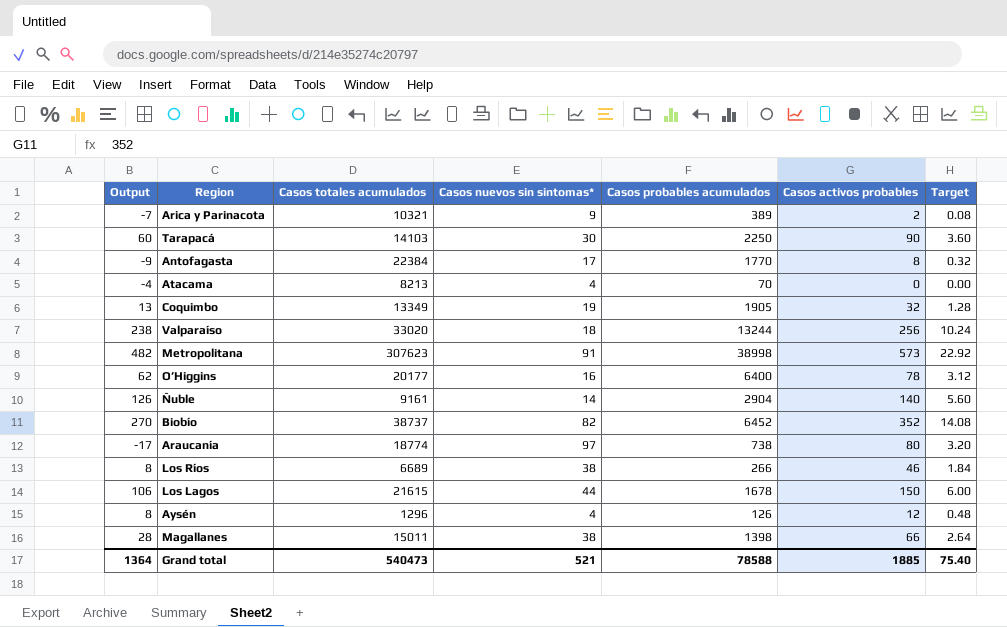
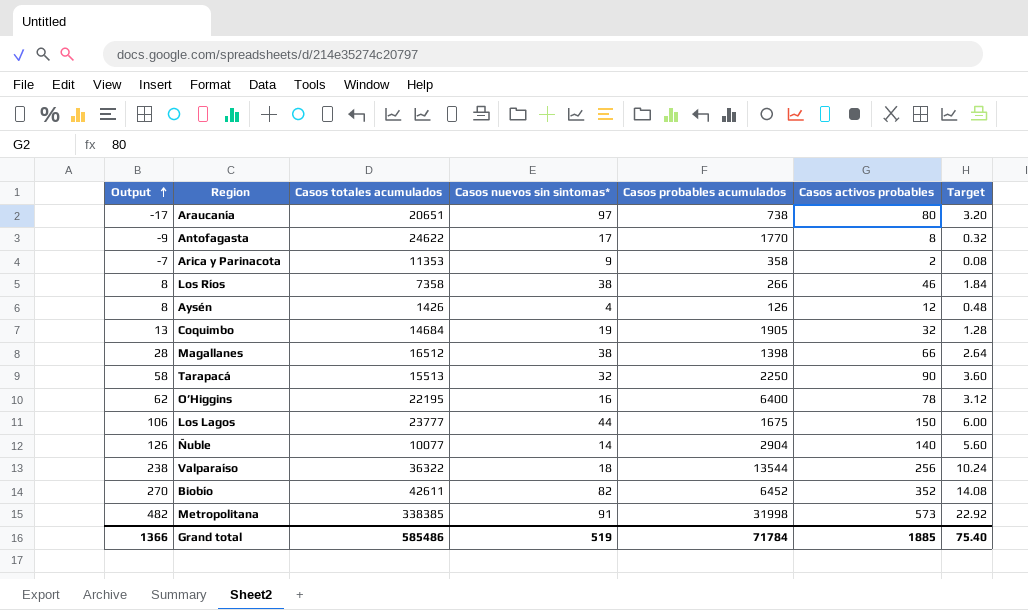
row order: none -> Output ascending
row Atacama: -4 | 8213 | 4 | 70 | 0 | 0.00 -> none
Araucanía | Casos totales acumulados: 18774 -> 20651
Antofagasta | Casos totales acumulados: 22384 -> 24622
Arica y Parinacota | Casos totales acumulados: 10321 -> 11353
Arica y Parinacota | Casos probables acumulados: 389 -> 358
Los Ríos | Casos totales acumulados: 6689 -> 7358
Aysén | Casos totales acumulados: 1296 -> 1426
Coquimbo | Casos totales acumulados: 13349 -> 14684
Magallanes | Casos totales acumulados: 15011 -> 16512
Tarapacá | Output: 60 -> 58
Tarapacá | Casos totales acumulados: 14103 -> 15513
Tarapacá | Casos nuevos sin sintomas*: 30 -> 32
O’Higgins | Casos totales acumulados: 20177 -> 22195
Los Lagos | Casos totales acumulados: 21615 -> 23777
Los Lagos | Casos probables acumulados: 1678 -> 1675
Ñuble | Casos totales acumulados: 9161 -> 10077
Valparaíso | Casos totales acumulados: 33020 -> 36322
Valparaíso | Casos probables acumulados: 13244 -> 13544
Biobío | Casos totales acumulados: 38737 -> 42611
Metropolitana | Casos totales acumulados: 307623 -> 338385
Metropolitana | Casos probables acumulados: 38998 -> 31998
Grand total | Output: 1364 -> 1366
Grand total | Casos totales acumulados: 540473 -> 585486
Grand total | Casos nuevos sin sintomas*: 521 -> 519
Grand total | Casos probables acumulados: 78588 -> 71784

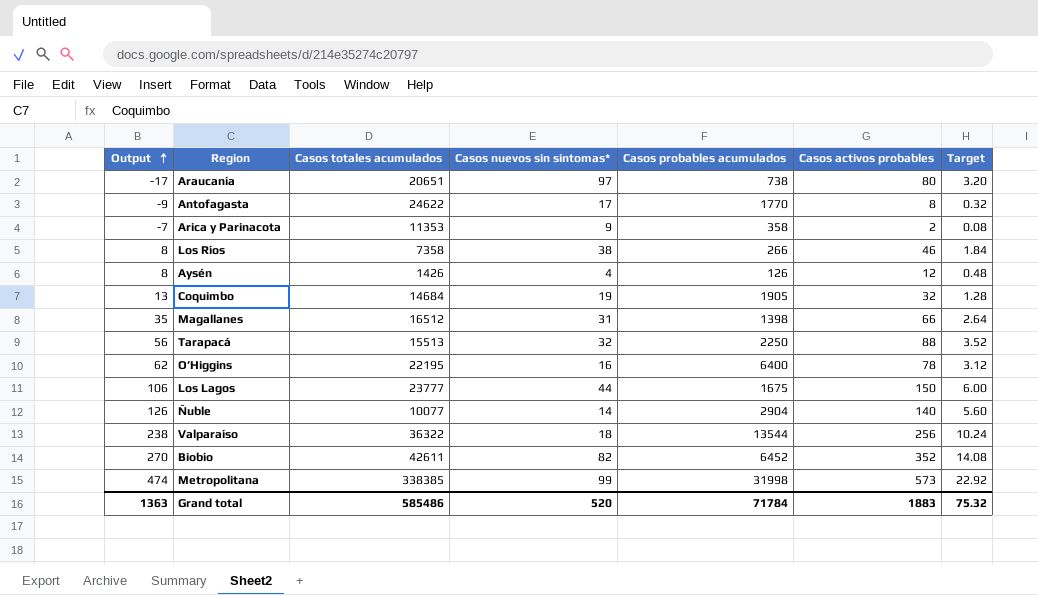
Magallanes | Output: 28 -> 35
Magallanes | Casos nuevos sin sintomas*: 38 -> 31
Tarapacá | Output: 58 -> 56
Tarapacá | Casos activos probables: 90 -> 88
Tarapacá | Target: 3.60 -> 3.52
Metropolitana | Output: 482 -> 474
Metropolitana | Casos nuevos sin sintomas*: 91 -> 99
Grand total | Output: 1366 -> 1363
Grand total | Casos nuevos sin sintomas*: 519 -> 520
Grand total | Casos activos probables: 1885 -> 1883
Grand total | Target: 75.40 -> 75.32

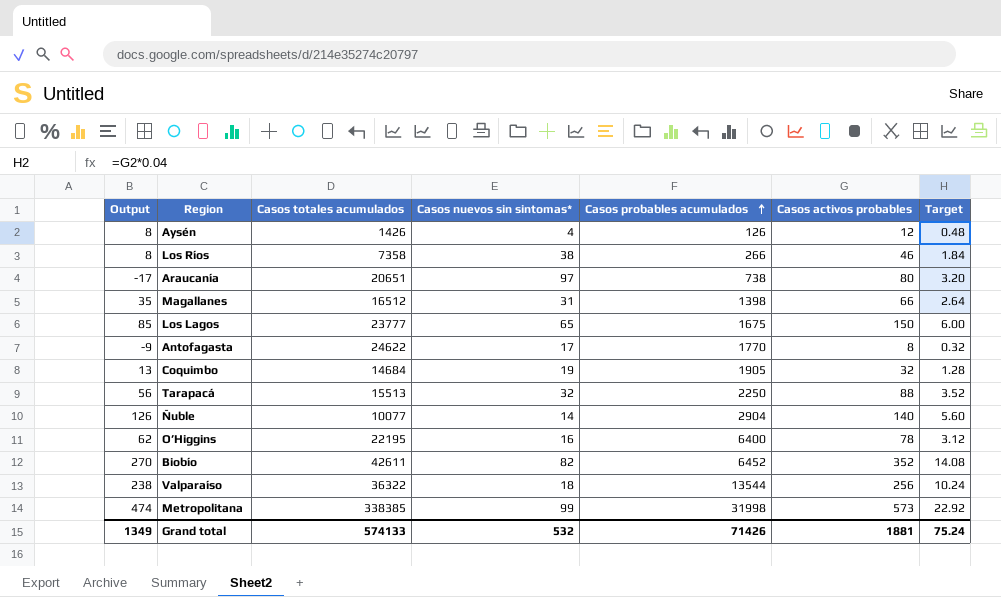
row order: Output ascending -> Casos probables acumulados ascending
row Arica y Parinacota: -7 | 11353 | 9 | 358 | 2 | 0.08 -> none
Los Lagos | Output: 106 -> 85
Los Lagos | Casos nuevos sin sintomas*: 44 -> 65
Grand total | Output: 1363 -> 1349
Grand total | Casos totales acumulados: 585486 -> 574133
Grand total | Casos nuevos sin sintomas*: 520 -> 532
Grand total | Casos probables acumulados: 71784 -> 71426
Grand total | Casos activos probables: 1883 -> 1881
Grand total | Target: 75.32 -> 75.24

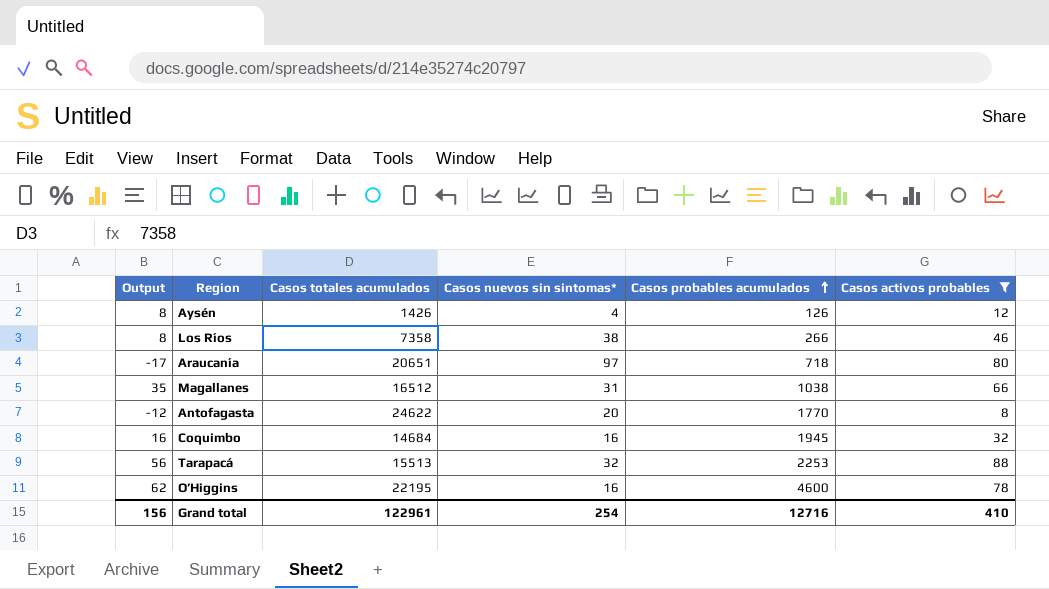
filter: none -> Casos activos probables <= 88
column Target | formula: [Casos activos probables] * 0.04 -> none
Araucanía | Casos probables acumulados: 738 -> 718
Magallanes | Casos probables acumulados: 1398 -> 1038
Antofagasta | Output: -9 -> -12
Antofagasta | Casos nuevos sin sintomas*: 17 -> 20
Coquimbo | Output: 13 -> 16
Coquimbo | Casos nuevos sin sintomas*: 19 -> 16
Coquimbo | Casos probables acumulados: 1905 -> 1945
Tarapacá | Casos probables acumulados: 2250 -> 2253
O’Higgins | Casos probables acumulados: 6400 -> 4600
Grand total | Output: 1349 -> 156
Grand total | Casos totales acumulados: 574133 -> 122961
Grand total | Casos nuevos sin sintomas*: 532 -> 254
Grand total | Casos probables acumulados: 71426 -> 12716
Grand total | Casos activos probables: 1881 -> 410

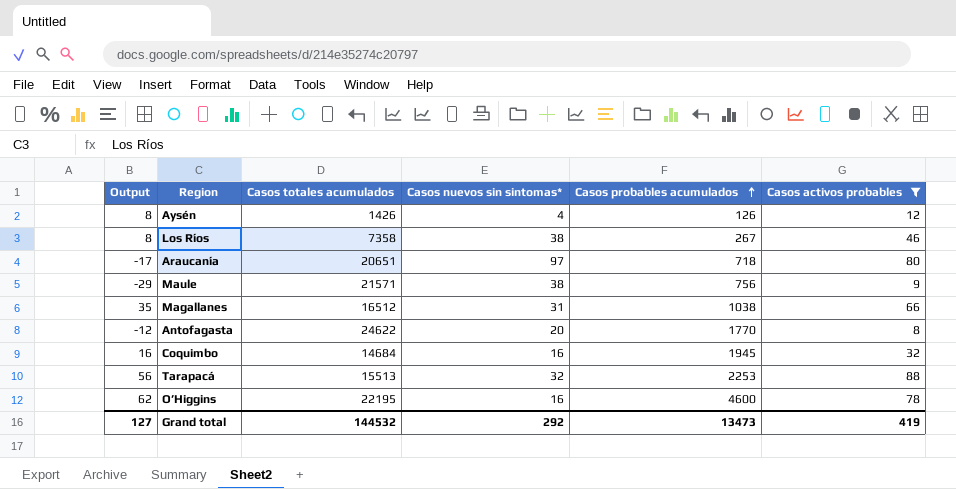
Los Ríos | Casos probables acumulados: 266 -> 267
row Maule: none -> -29 | 21571 | 38 | 756 | 9
Grand total | Output: 156 -> 127
Grand total | Casos totales acumulados: 122961 -> 144532
Grand total | Casos nuevos sin sintomas*: 254 -> 292
Grand total | Casos probables acumulados: 12716 -> 13473
Grand total | Casos activos probables: 410 -> 419

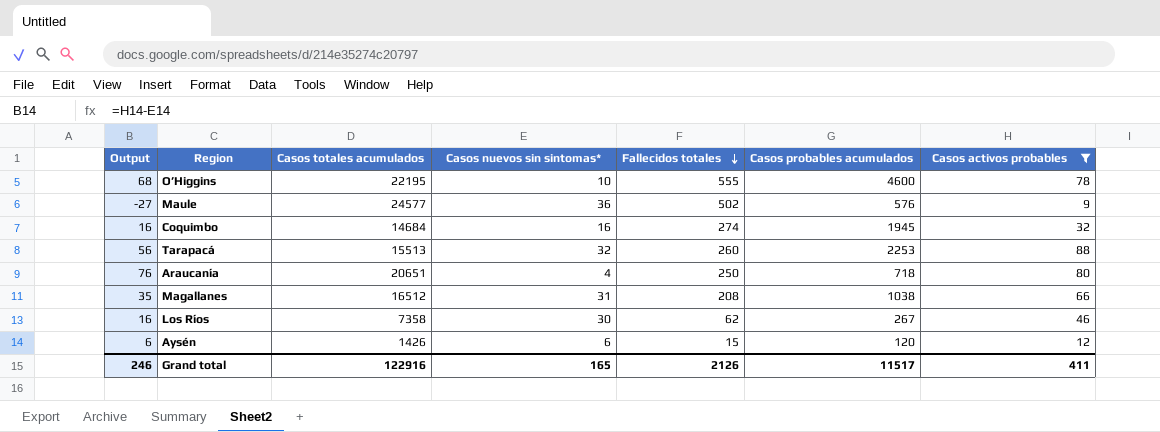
row order: Casos probables acumulados ascending -> Fallecidos totales descending
column Fallecidos totales | position: none -> 5
row Antofagasta: -12 | 24622 | 20 | 1770 | 8 -> none
O’Higgins | Output: 62 -> 68
O’Higgins | Casos nuevos sin sintomas*: 16 -> 10
Maule | Output: -29 -> -27
Maule | Casos totales acumulados: 21571 -> 24577
Maule | Casos nuevos sin sintomas*: 38 -> 36
Maule | Casos probables acumulados: 756 -> 576
Araucanía | Output: -17 -> 76
Araucanía | Casos nuevos sin sintomas*: 97 -> 4
Los Ríos | Output: 8 -> 16
Los Ríos | Casos nuevos sin sintomas*: 38 -> 30
Aysén | Output: 8 -> 6
Aysén | Casos nuevos sin sintomas*: 4 -> 6
Aysén | Casos probables acumulados: 126 -> 120
Grand total | Output: 127 -> 246
Grand total | Casos totales acumulados: 144532 -> 122916
Grand total | Casos nuevos sin sintomas*: 292 -> 165
Grand total | Casos probables acumulados: 13473 -> 11517
Grand total | Casos activos probables: 419 -> 411

